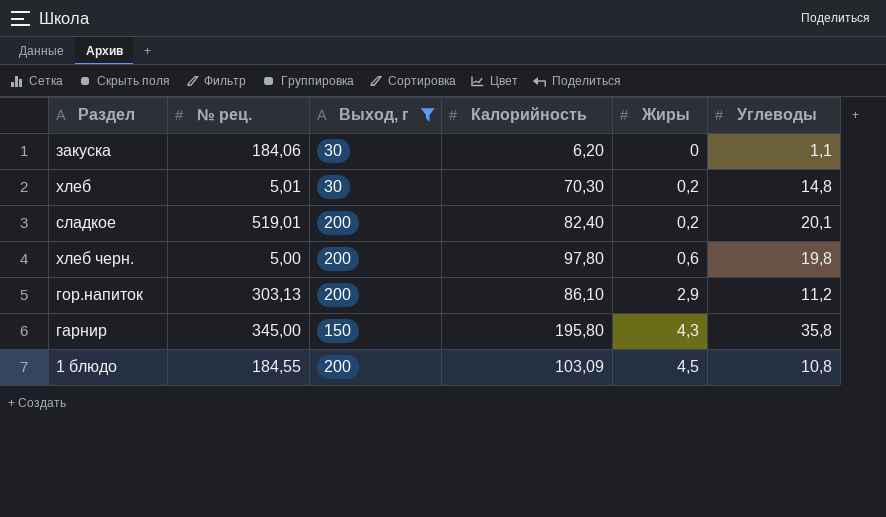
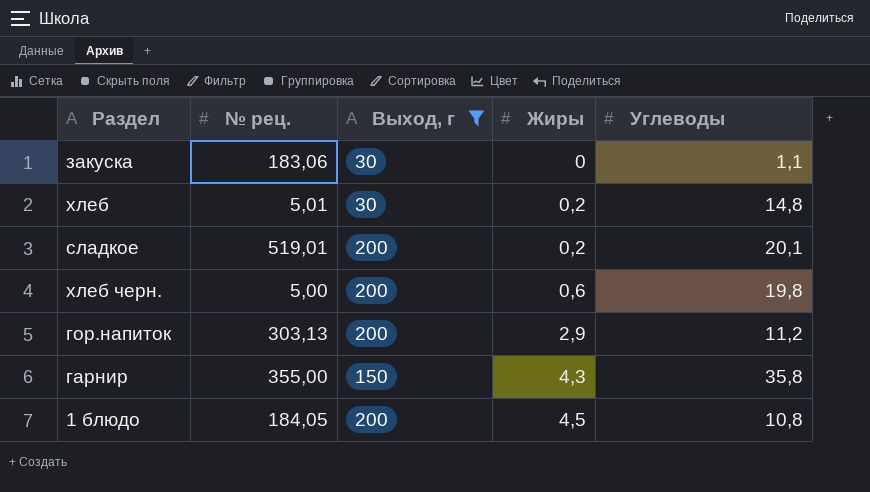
column Калорийность | position: 4 -> none
закуска | № рец.: 184,06 -> 183,06
гарнир | № рец.: 345,00 -> 355,00
1 блюдо | № рец.: 184,55 -> 184,05

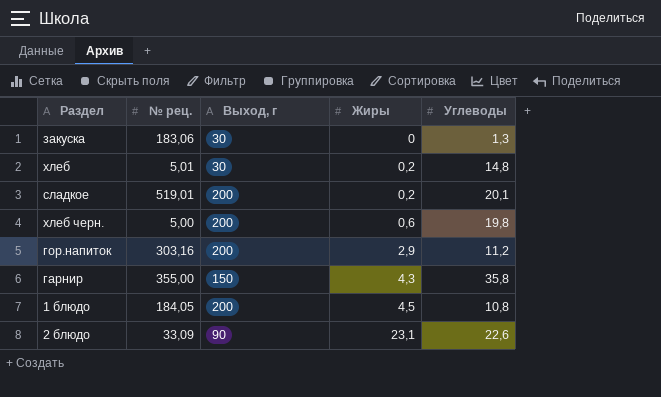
filter: Выход, г != 90 -> none
закуска | Углеводы: 1,1 -> 1,3
гор.напиток | № рец.: 303,13 -> 303,16

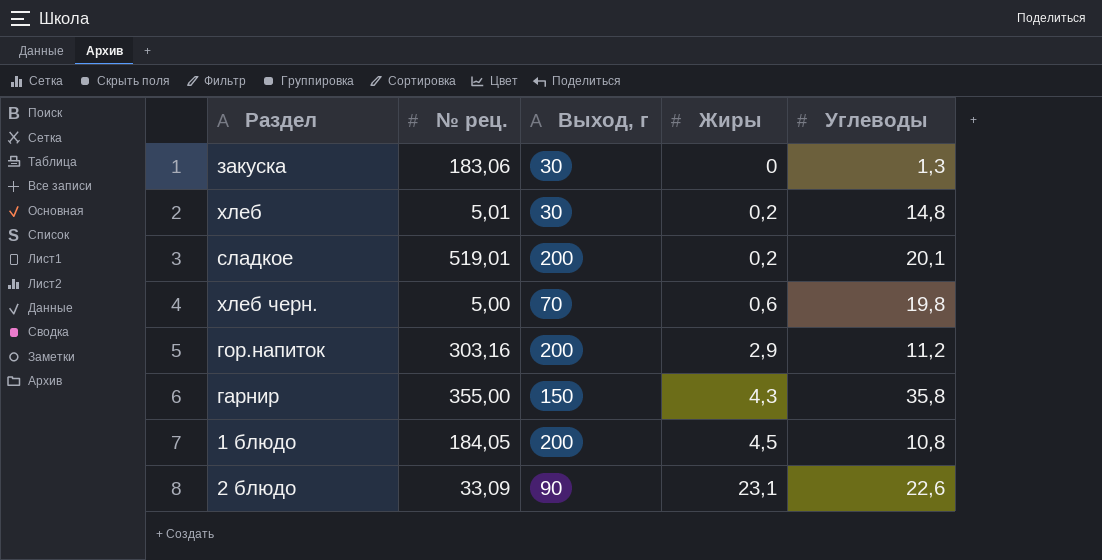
хлеб черн. | Выход, г: 200 -> 70

